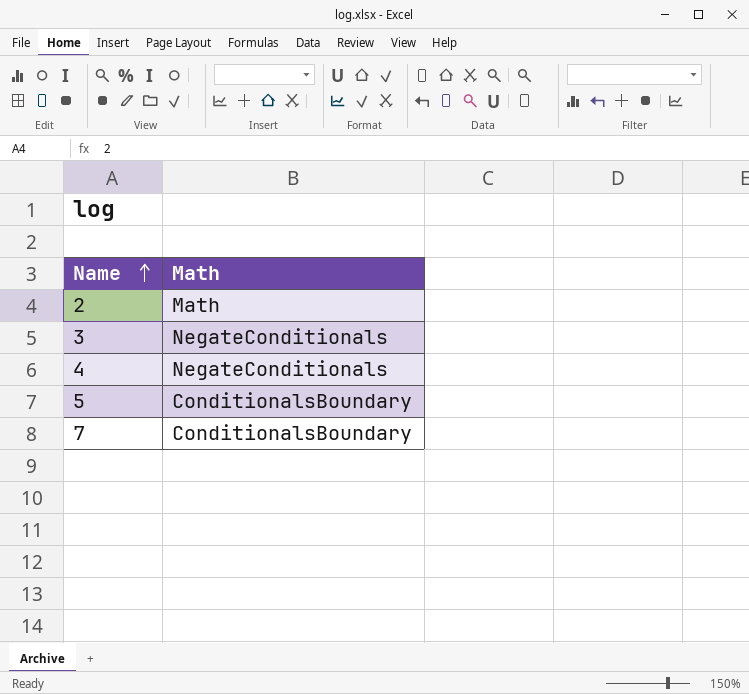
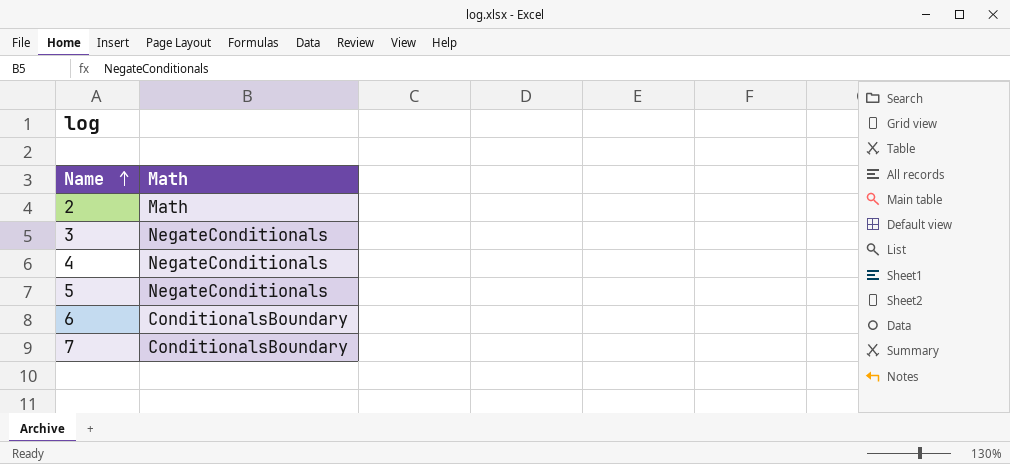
5 | Math: ConditionalsBoundary -> NegateConditionals
row 6: none -> ConditionalsBoundary

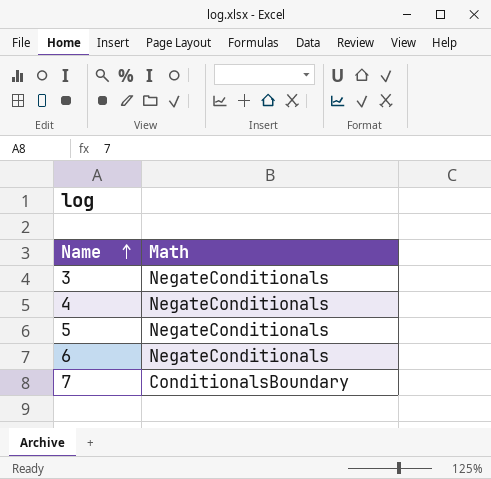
row 2: Math -> none
6 | Math: ConditionalsBoundary -> NegateConditionals

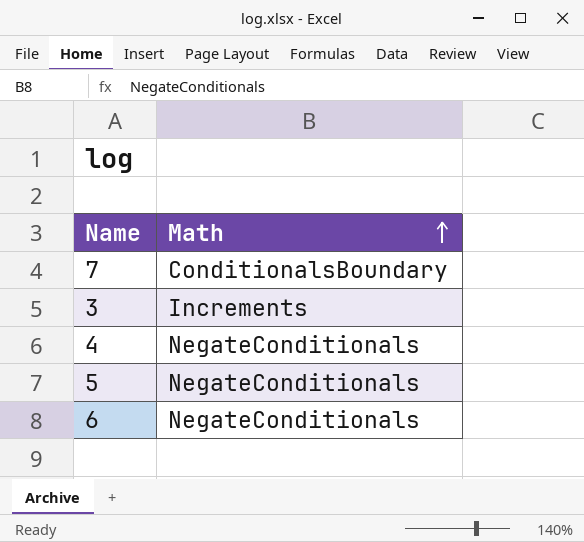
row order: Name ascending -> Math ascending
3 | Math: NegateConditionals -> Increments

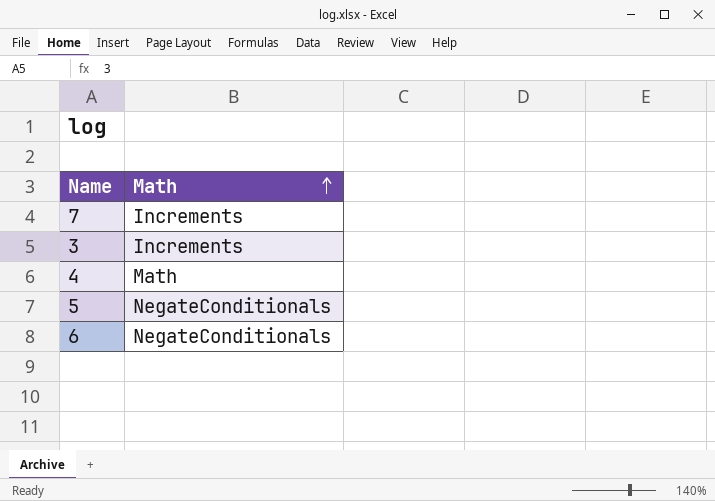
7 | Math: ConditionalsBoundary -> Increments
4 | Math: NegateConditionals -> Math

